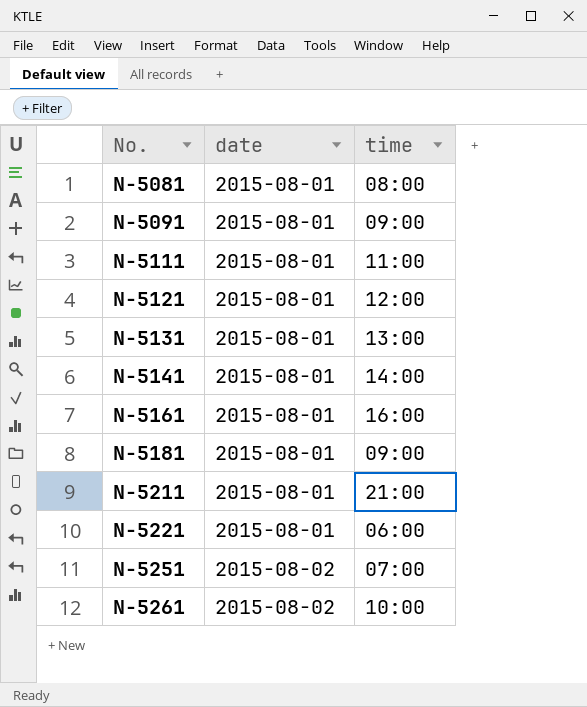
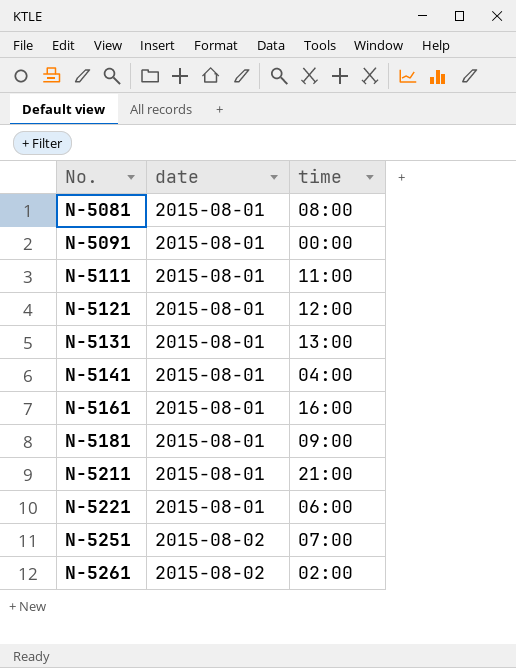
N-5091 | time: 09:00 -> 00:00
N-5141 | time: 14:00 -> 04:00
N-5261 | time: 10:00 -> 02:00

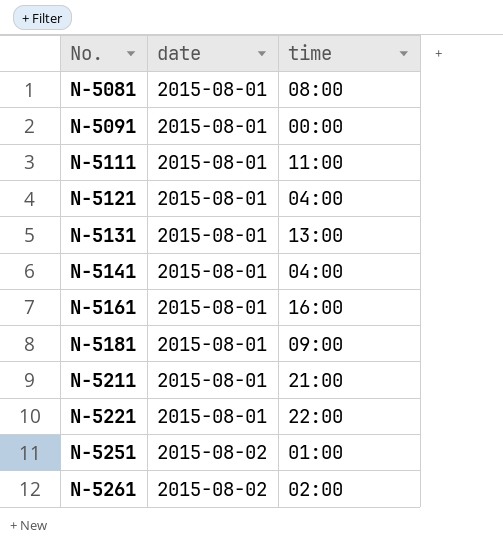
N-5121 | time: 12:00 -> 04:00
N-5221 | time: 06:00 -> 22:00
N-5251 | time: 07:00 -> 01:00

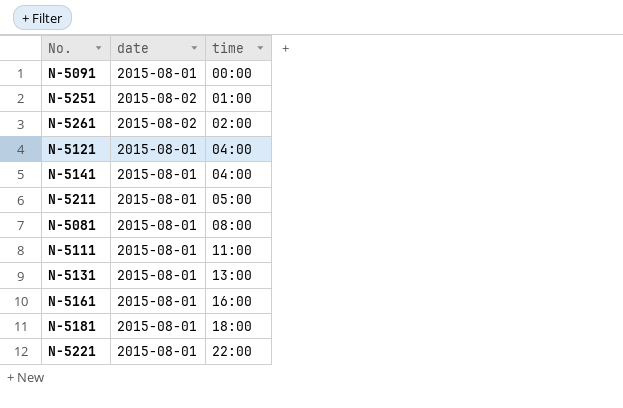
row order: No. ascending -> time ascending
N-5211 | time: 21:00 -> 05:00
N-5181 | time: 09:00 -> 18:00

